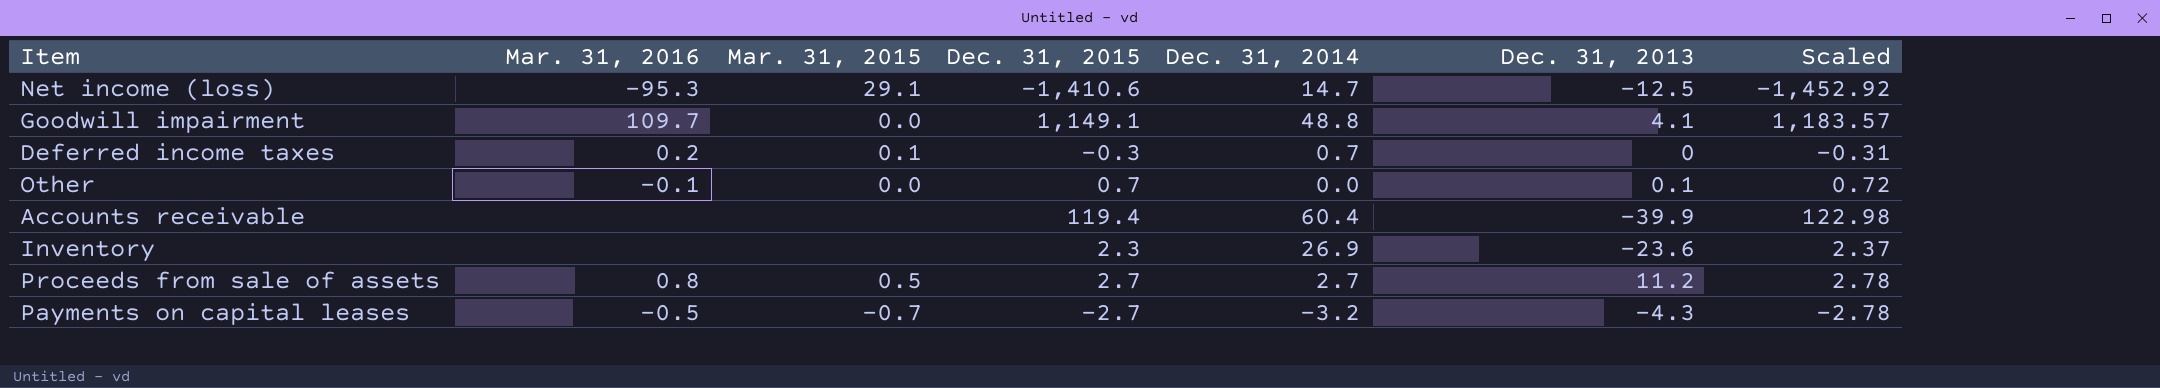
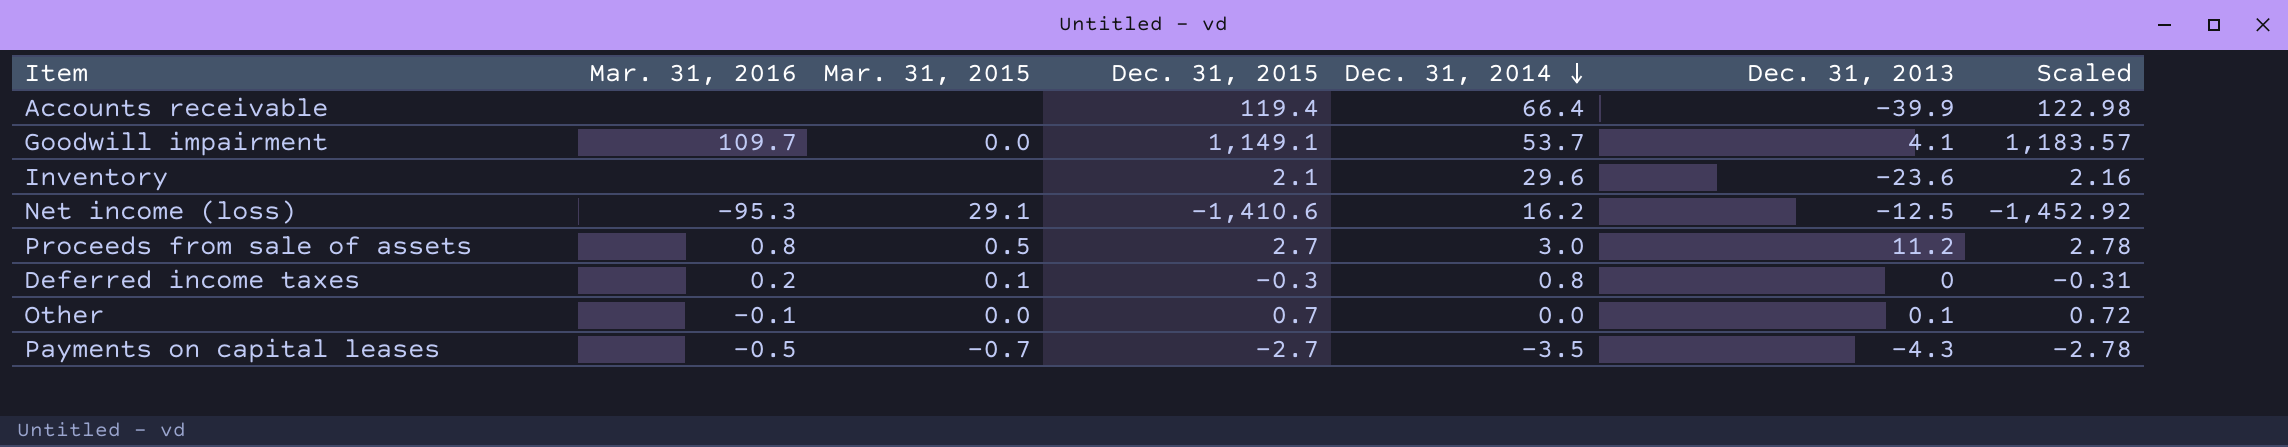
row order: none -> Dec. 31, 2014 descending
Accounts receivable | Dec. 31, 2014: 60.4 -> 66.4
Goodwill impairment | Dec. 31, 2014: 48.8 -> 53.7
Inventory | Dec. 31, 2015: 2.3 -> 2.1
Inventory | Dec. 31, 2014: 26.9 -> 29.6
Inventory | Scaled: 2.37 -> 2.16
Net income (loss) | Dec. 31, 2014: 14.7 -> 16.2
Proceeds from sale of assets | Dec. 31, 2014: 2.7 -> 3.0
Deferred income taxes | Dec. 31, 2014: 0.7 -> 0.8
Payments on capital leases | Dec. 31, 2014: -3.2 -> -3.5

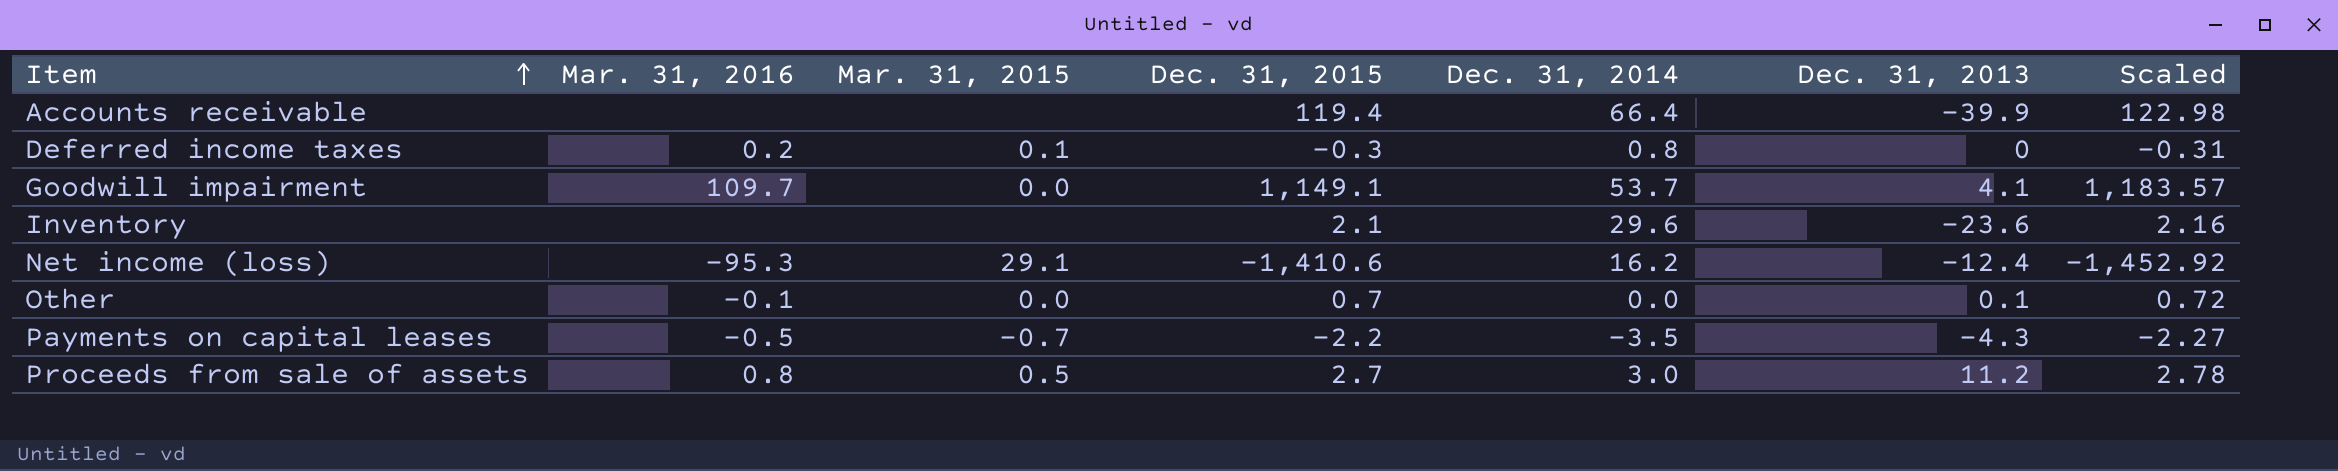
row order: Dec. 31, 2014 descending -> Item ascending
Net income (loss) | Dec. 31, 2013: -12.5 -> -12.4
Payments on capital leases | Dec. 31, 2015: -2.7 -> -2.2
Payments on capital leases | Scaled: -2.78 -> -2.27

